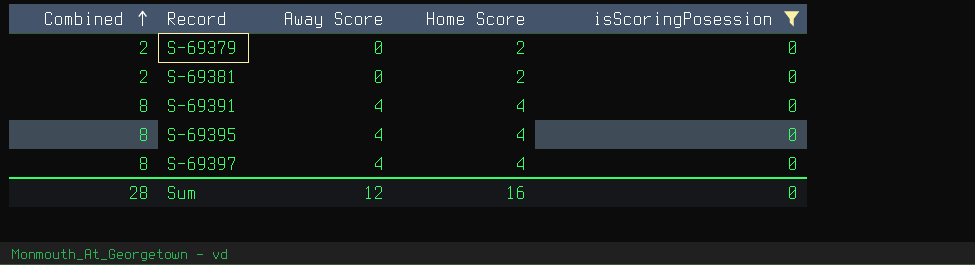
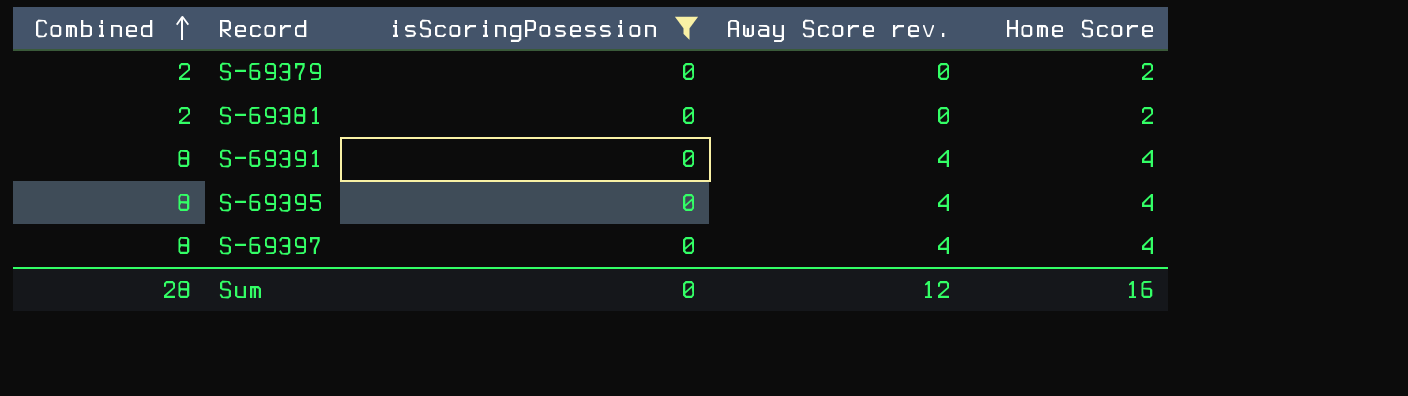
column isScoringPosession | position: 5 -> 3
column name: Away Score -> Away Score rev.

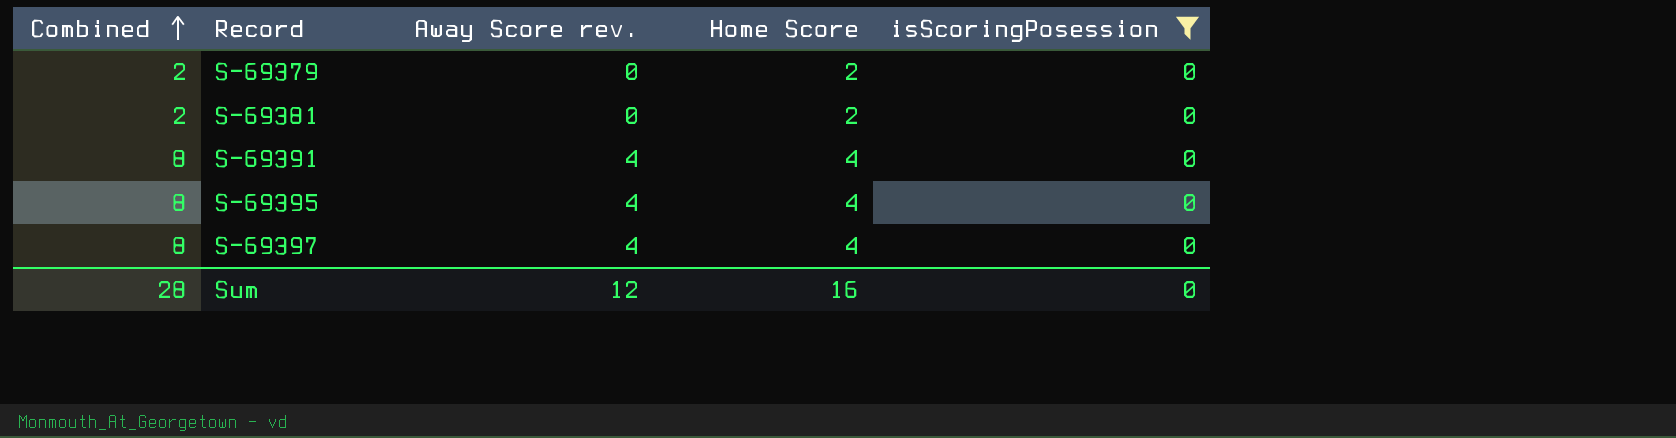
column isScoringPosession | position: 3 -> 5

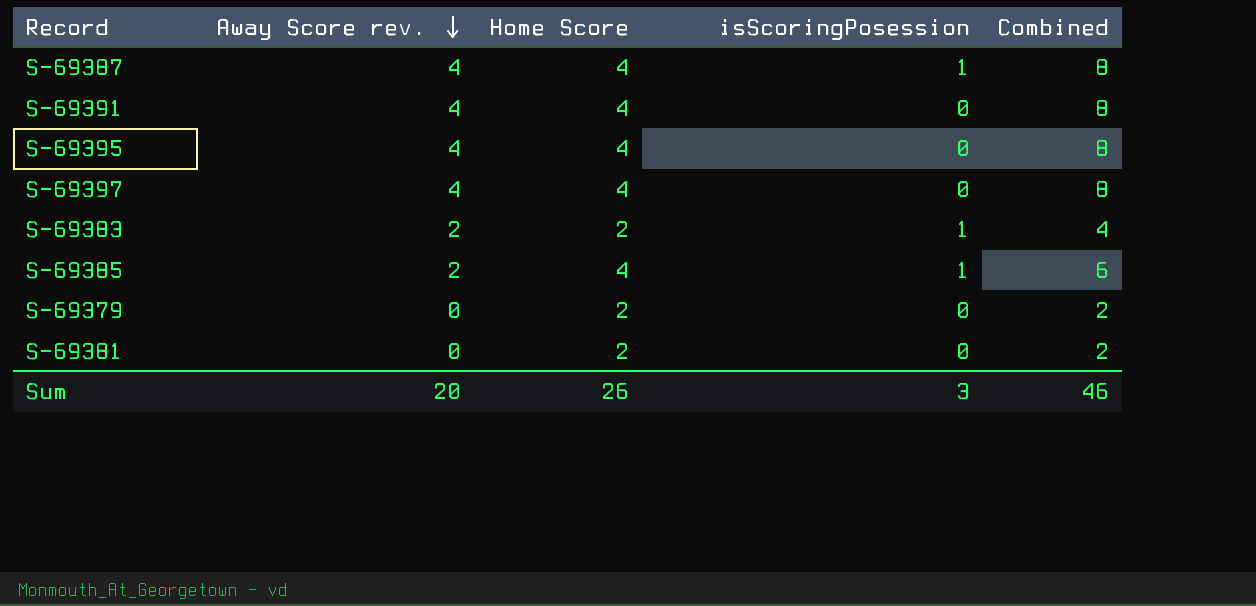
filter: isScoringPosession = 0 -> none
row order: Combined ascending -> Away Score rev. descending
column Combined | position: 1 -> 5
Sum | Away Score rev.: 12 -> 20
Sum | Home Score: 16 -> 26
Sum | isScoringPosession: 0 -> 3
Sum | Combined: 28 -> 46

